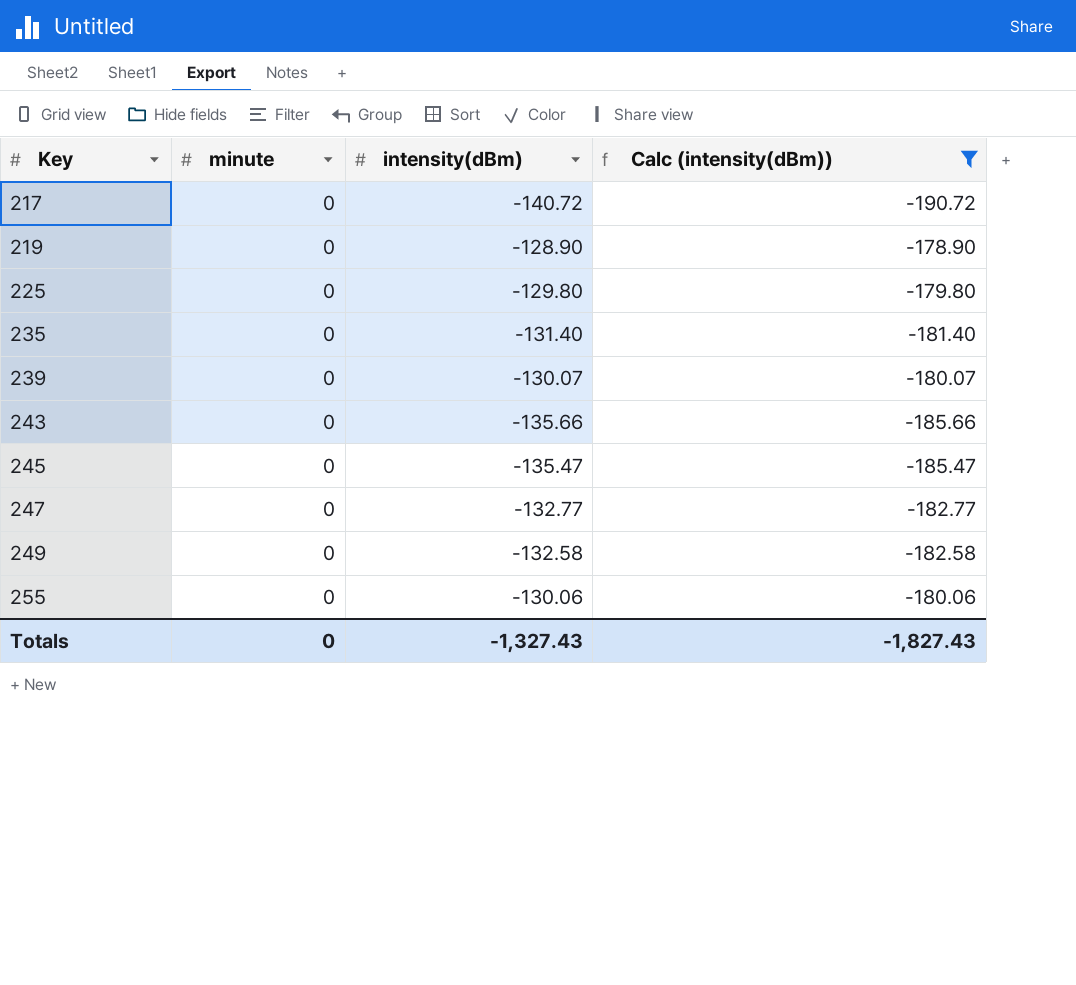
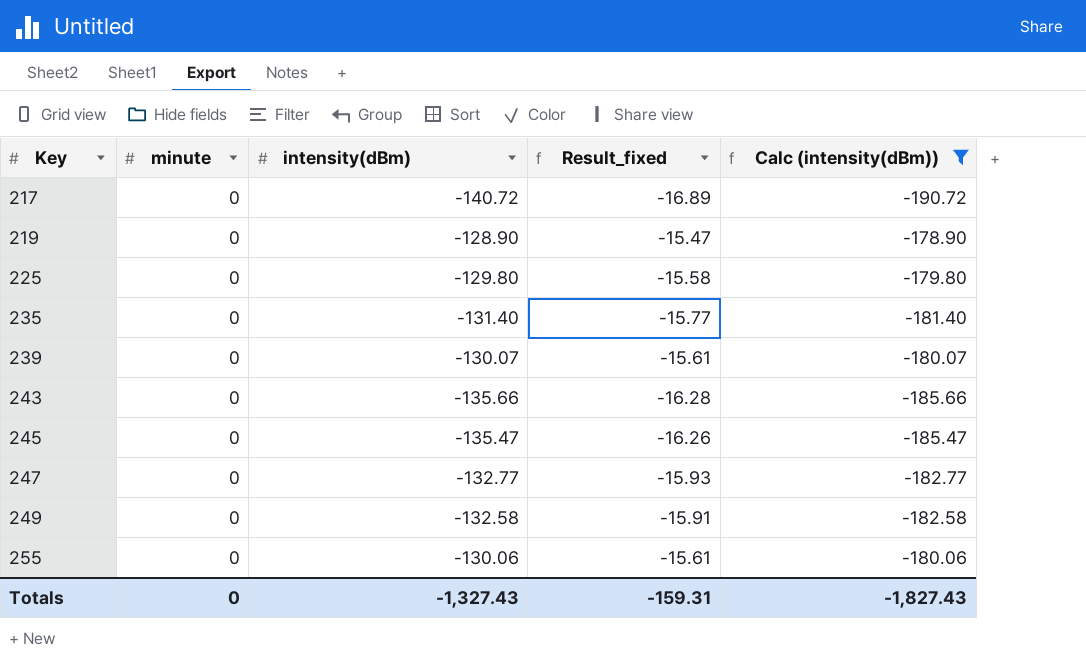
column Result_fixed | formula: none -> [intensity(dBm)] * 0.12

